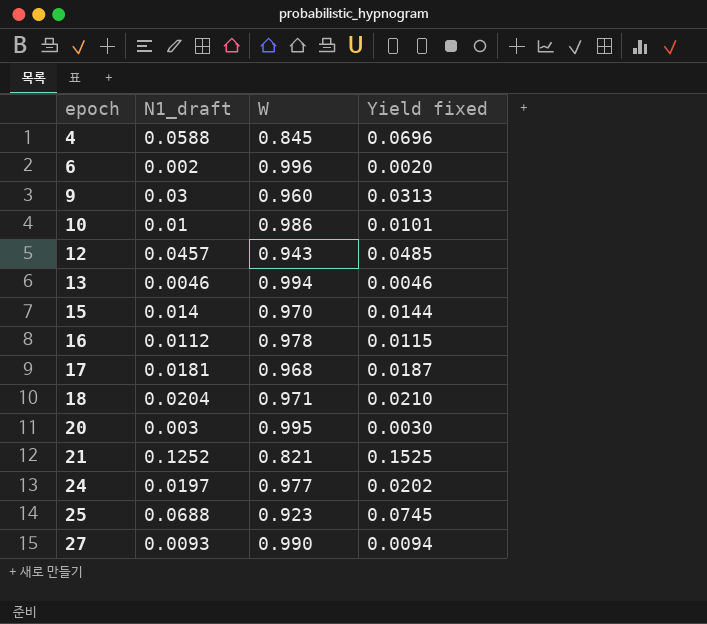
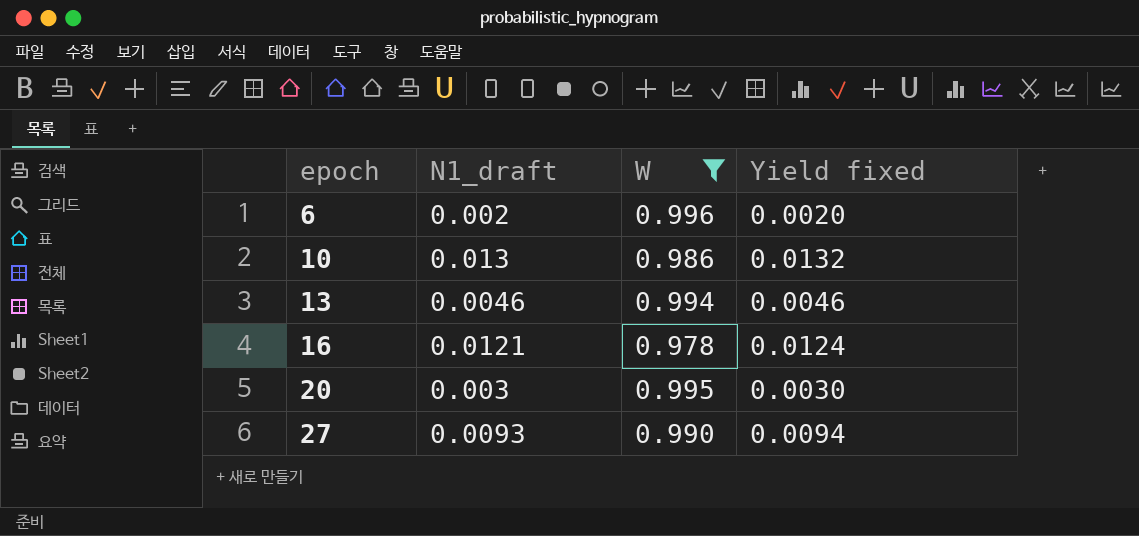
filter: none -> W >= 0.978
10 | N1_draft: 0.01 -> 0.013
10 | Yield fixed: 0.0101 -> 0.0132
16 | N1_draft: 0.0112 -> 0.0121
16 | Yield fixed: 0.0115 -> 0.0124

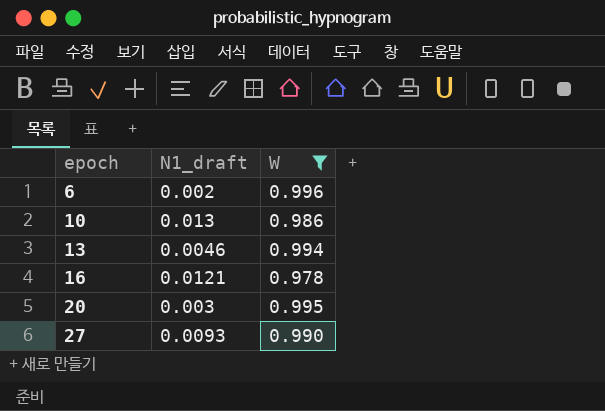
column Yield fixed | formula: [N1_draft] / [W] -> none

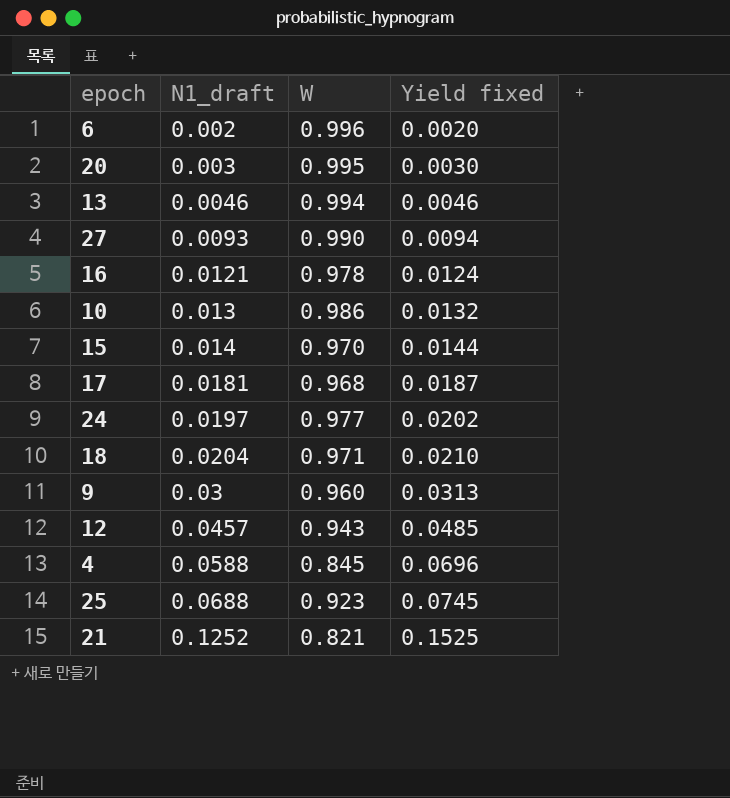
filter: W >= 0.978 -> none
row order: epoch ascending -> N1_draft ascending
column Yield fixed | formula: none -> [N1_draft] / [W]

